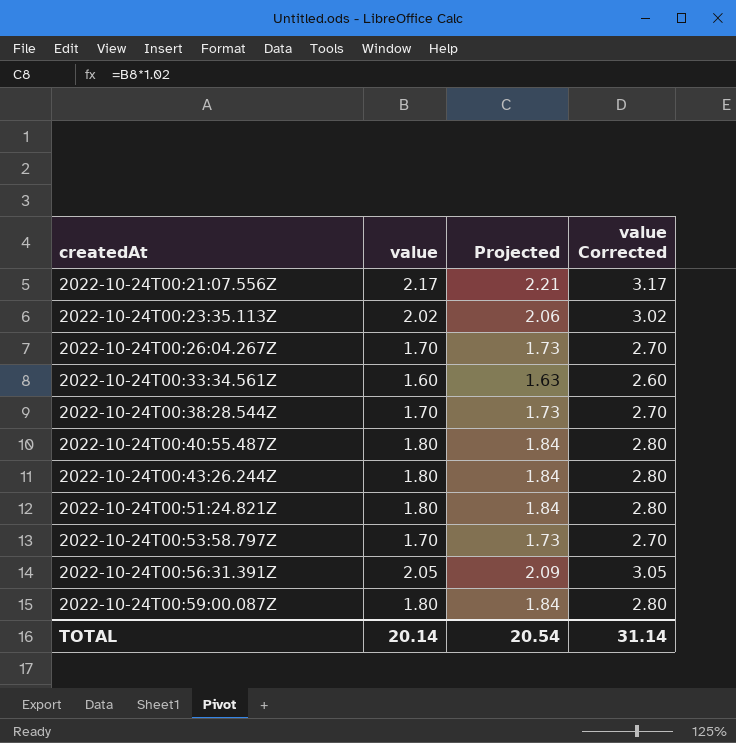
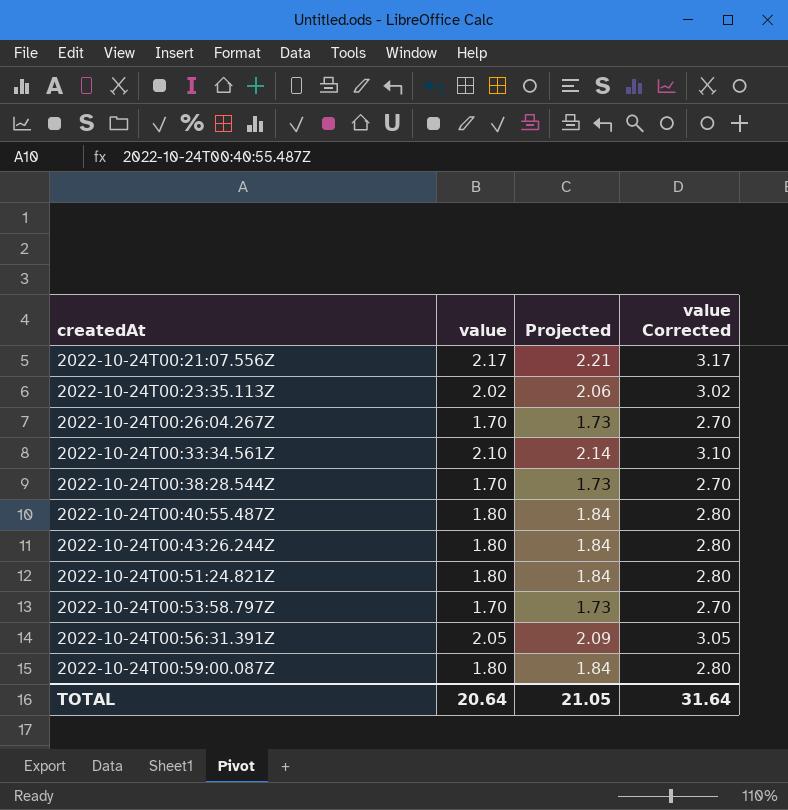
2022-10-24T00:33:34.561Z | value: 1.60 -> 2.10
2022-10-24T00:33:34.561Z | Projected: 1.63 -> 2.14
2022-10-24T00:33:34.561Z | value Corrected: 2.60 -> 3.10
TOTAL | value: 20.14 -> 20.64
TOTAL | Projected: 20.54 -> 21.05
TOTAL | value Corrected: 31.14 -> 31.64

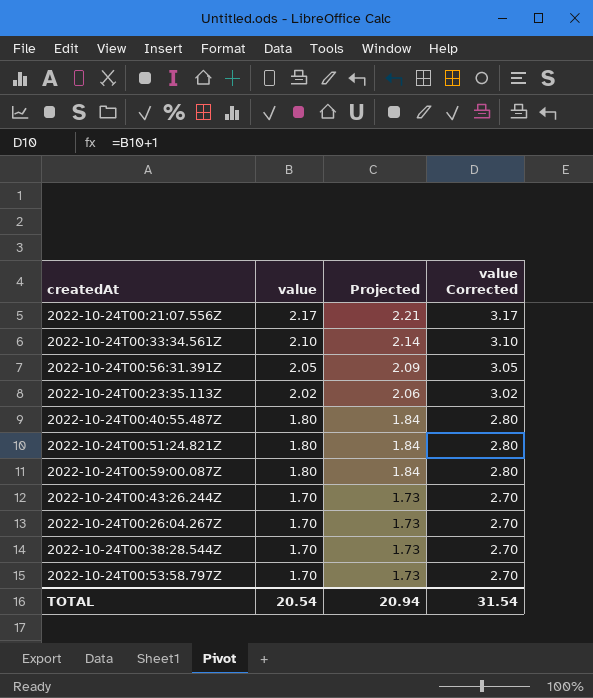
row order: createdAt ascending -> value descending
2022-10-24T00:43:26.244Z | value: 1.80 -> 1.70
2022-10-24T00:43:26.244Z | Projected: 1.84 -> 1.73
2022-10-24T00:43:26.244Z | value Corrected: 2.80 -> 2.70
TOTAL | value: 20.64 -> 20.54
TOTAL | Projected: 21.05 -> 20.94
TOTAL | value Corrected: 31.64 -> 31.54

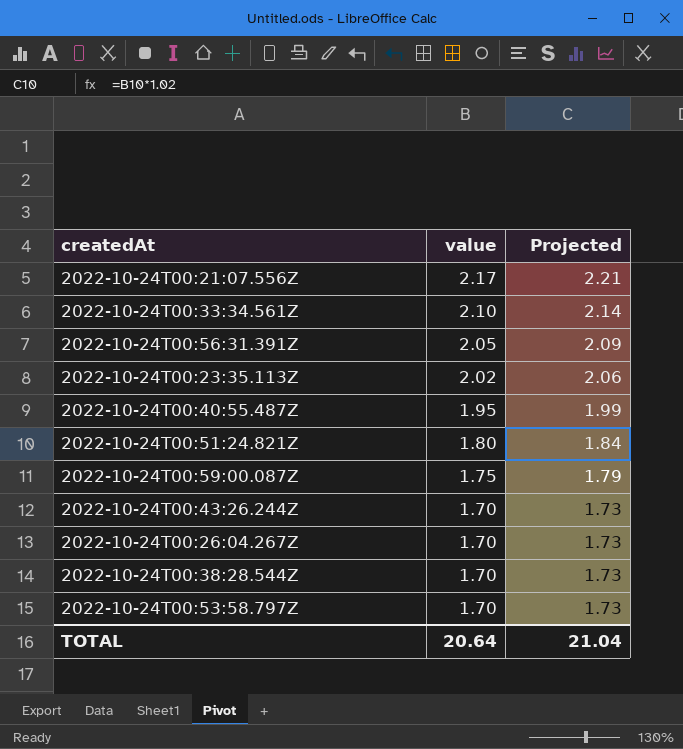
column value Corrected | formula: [value] + 1 -> none
2022-10-24T00:40:55.487Z | value: 1.80 -> 1.95
2022-10-24T00:40:55.487Z | Projected: 1.84 -> 1.99
2022-10-24T00:59:00.087Z | value: 1.80 -> 1.75
2022-10-24T00:59:00.087Z | Projected: 1.84 -> 1.79
TOTAL | value: 20.54 -> 20.64
TOTAL | Projected: 20.94 -> 21.04

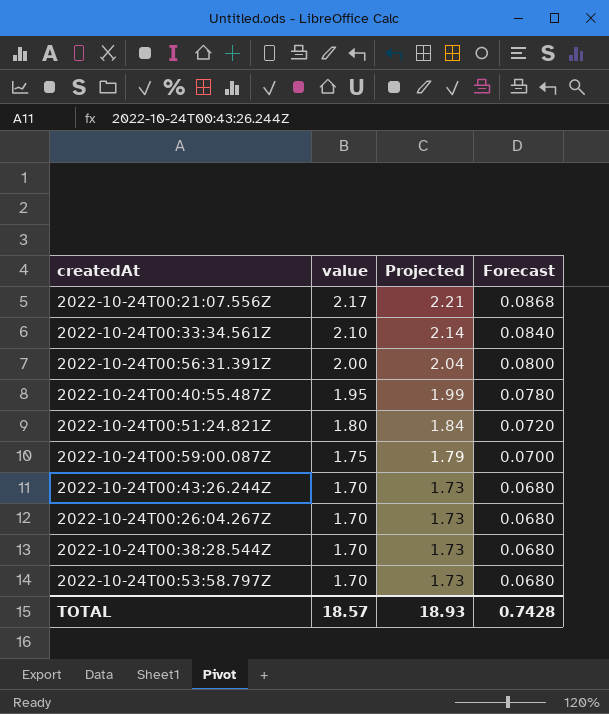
column Forecast | formula: none -> [value] * 0.04
row 2022-10-24T00:23:35.113Z: 2.02 | 2.06 -> none
2022-10-24T00:56:31.391Z | value: 2.05 -> 2.00
2022-10-24T00:56:31.391Z | Projected: 2.09 -> 2.04
TOTAL | value: 20.64 -> 18.57
TOTAL | Projected: 21.04 -> 18.93

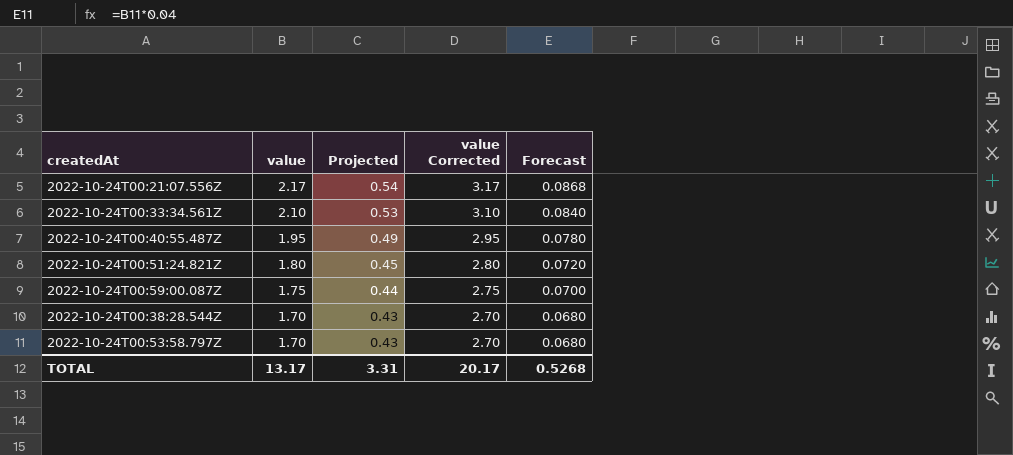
column Projected | formula: [value] * 1.02 -> [value] * 0.25
column value Corrected | formula: none -> [value] + 1
row 2022-10-24T00:56:31.391Z: 2.00 | 2.04 | 0.0800 -> none
row 2022-10-24T00:43:26.244Z: 1.70 | 1.73 | 0.0680 -> none
row 2022-10-24T00:26:04.267Z: 1.70 | 1.73 | 0.0680 -> none
TOTAL | value: 18.57 -> 13.17
TOTAL | Projected: 18.93 -> 3.31
TOTAL | Forecast: 0.7428 -> 0.5268

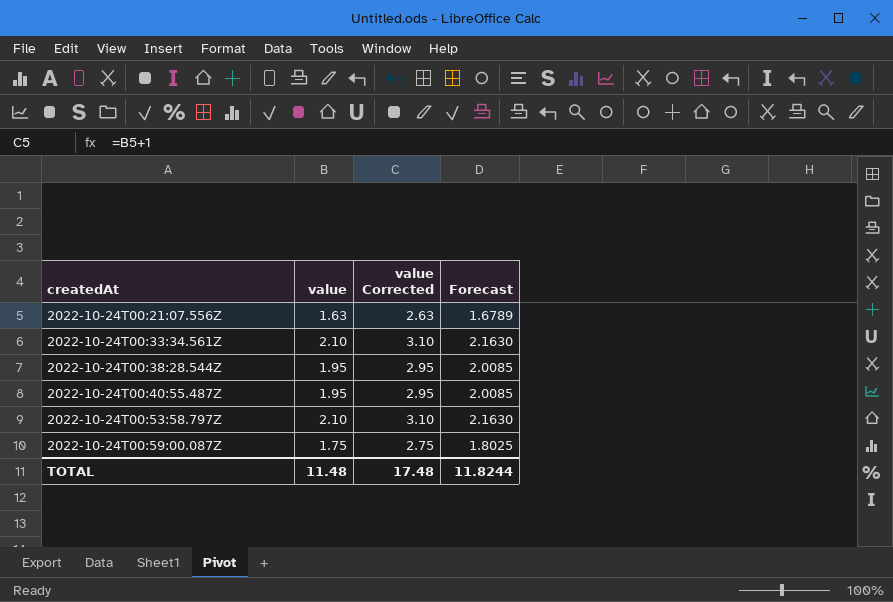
row order: value descending -> createdAt ascending
column Projected | formula: [value] * 0.25 -> none
column Forecast | formula: [value] * 0.04 -> [value] * 1.03
row 2022-10-24T00:51:24.821Z: 1.80 | 0.45 | 2.80 | 0.0720 -> none
2022-10-24T00:21:07.556Z | value: 2.17 -> 1.63
2022-10-24T00:21:07.556Z | value Corrected: 3.17 -> 2.63
2022-10-24T00:38:28.544Z | value: 1.70 -> 1.95
2022-10-24T00:38:28.544Z | value Corrected: 2.70 -> 2.95
2022-10-24T00:53:58.797Z | value: 1.70 -> 2.10
2022-10-24T00:53:58.797Z | value Corrected: 2.70 -> 3.10
TOTAL | value: 13.17 -> 11.48
TOTAL | value Corrected: 20.17 -> 17.48
TOTAL | Forecast: 0.5268 -> 11.8244

